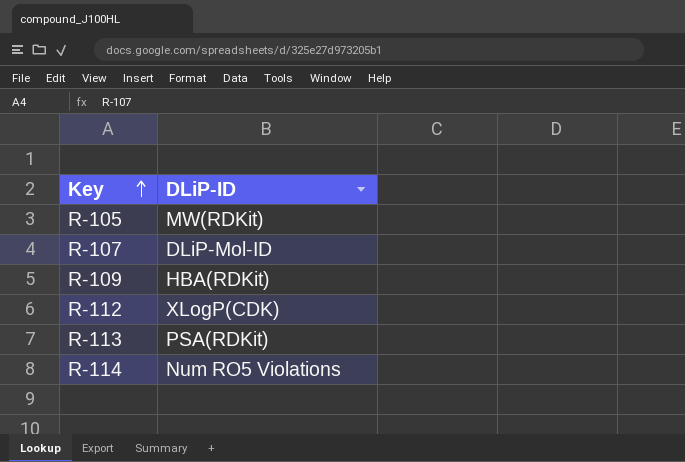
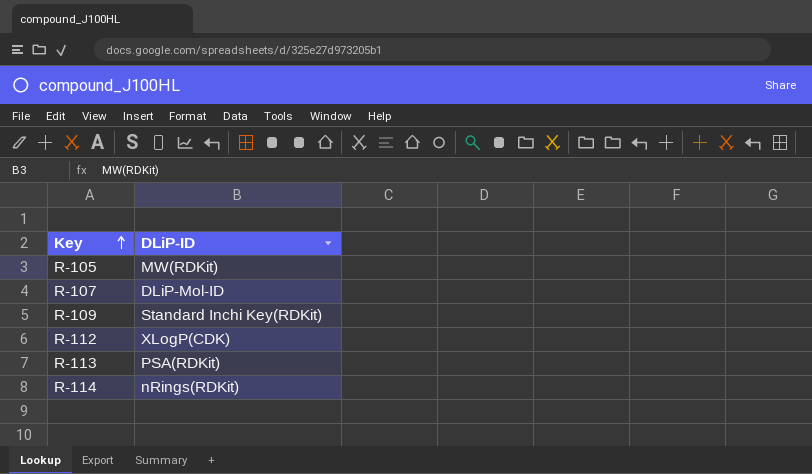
R-109 | DLiP-ID: HBA(RDKit) -> Standard Inchi Key(RDKit)
R-114 | DLiP-ID: Num RO5 Violations -> nRings(RDKit)

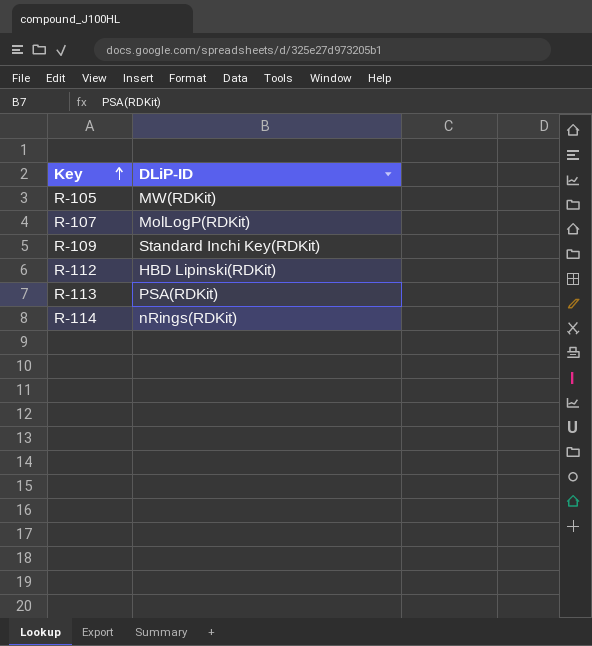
R-107 | DLiP-ID: DLiP-Mol-ID -> MolLogP(RDKit)
R-112 | DLiP-ID: XLogP(CDK) -> HBD Lipinski(RDKit)

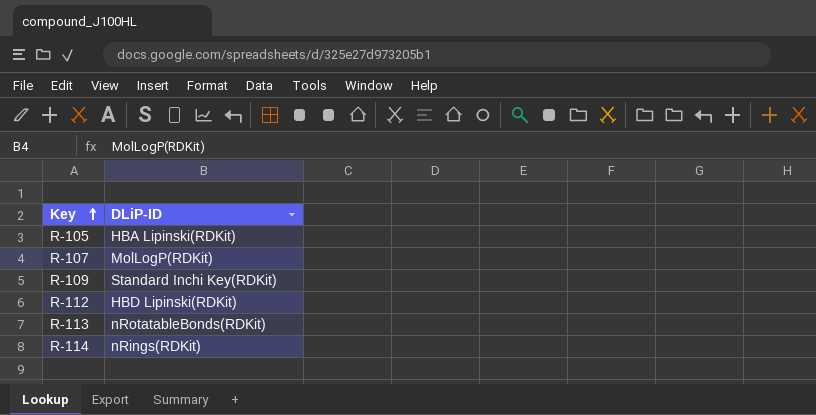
R-105 | DLiP-ID: MW(RDKit) -> HBA Lipinski(RDKit)
R-113 | DLiP-ID: PSA(RDKit) -> nRotatableBonds(RDKit)

